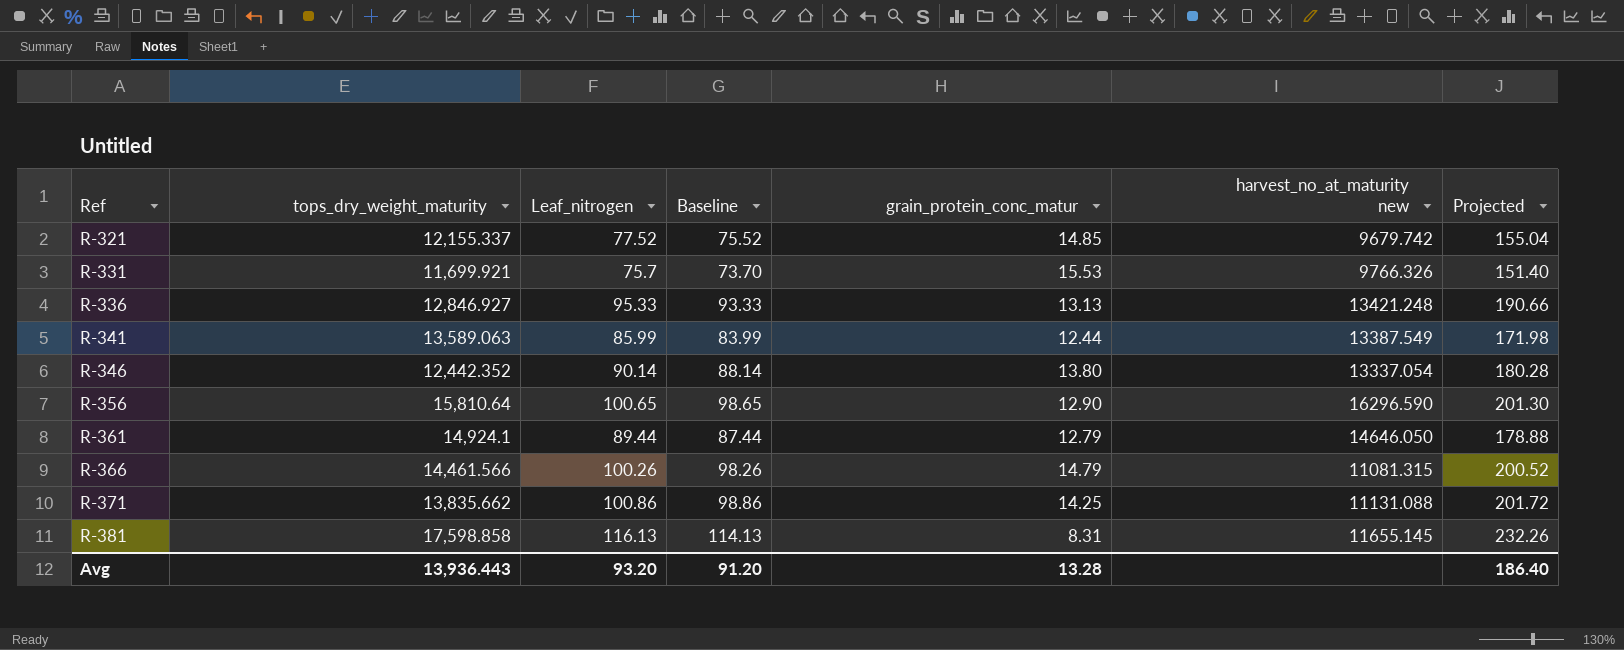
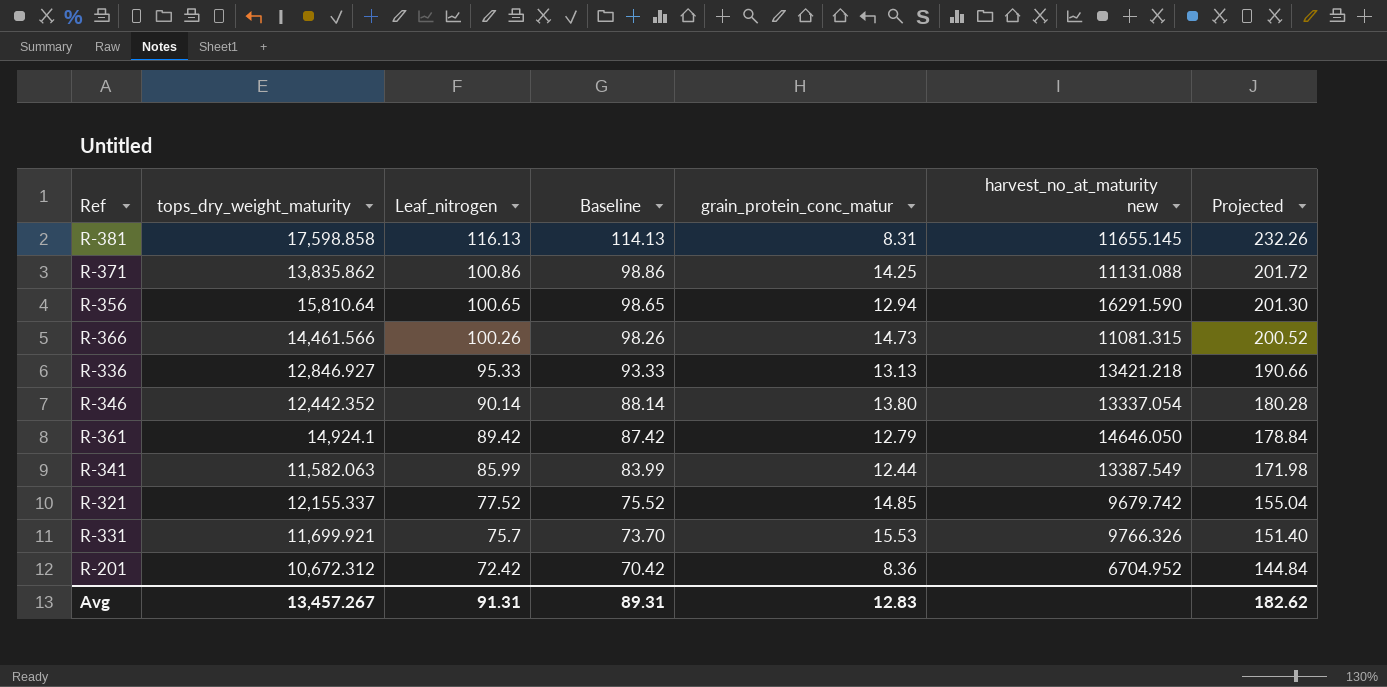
row order: Ref ascending -> Leaf_nitrogen descending
R-371 | tops_dry_weight_maturity: 13,835.662 -> 13,835.862
R-356 | grain_protein_conc_matur: 12.90 -> 12.94
R-356 | harvest_no_at_maturity new: 16296.590 -> 16291.590
R-366 | grain_protein_conc_matur: 14.79 -> 14.73
R-336 | harvest_no_at_maturity new: 13421.248 -> 13421.218
R-361 | Leaf_nitrogen: 89.44 -> 89.42
R-361 | Baseline: 87.44 -> 87.42
R-361 | Projected: 178.88 -> 178.84
R-341 | tops_dry_weight_maturity: 13,589.063 -> 11,582.063
row R-201: none -> 10,672.312 | 72.42 | 70.42 | 8.36 | 6704.952 | 144.84
Avg | tops_dry_weight_maturity: 13,936.443 -> 13,457.267
Avg | Leaf_nitrogen: 93.20 -> 91.31
Avg | Baseline: 91.20 -> 89.31
Avg | grain_protein_conc_matur: 13.28 -> 12.83
Avg | Projected: 186.40 -> 182.62

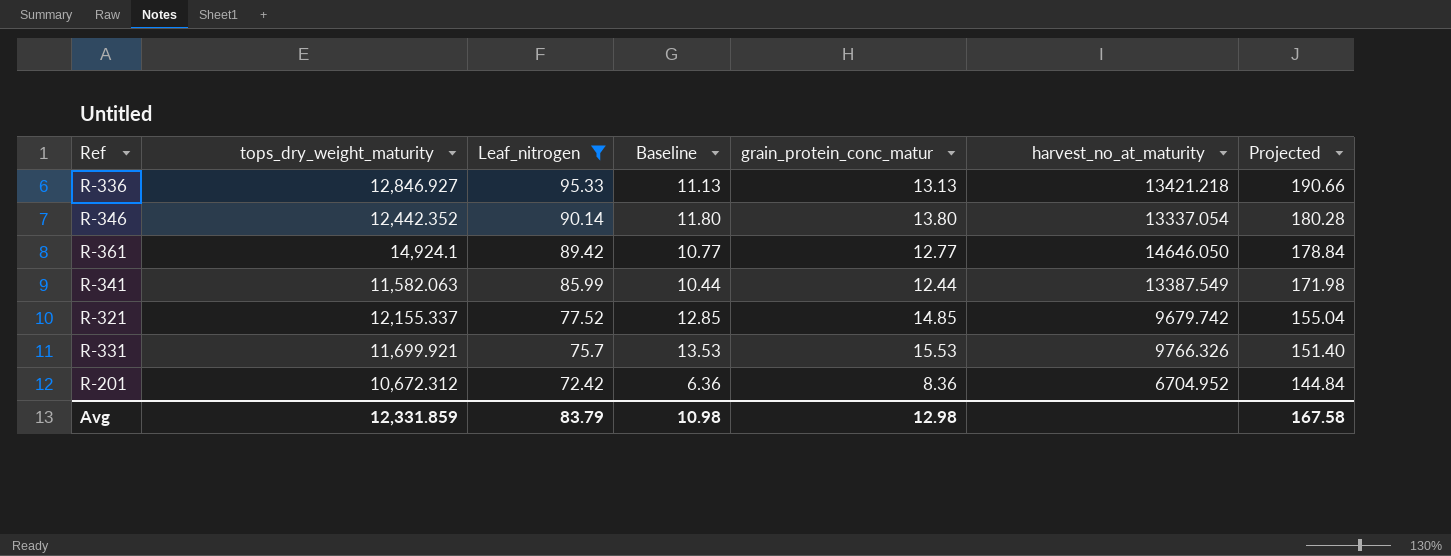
filter: none -> Leaf_nitrogen <= 95.33
column Baseline | formula: [Leaf_nitrogen] - 2 -> [grain_protein_conc_matur] - 2
column name: harvest_no_at_maturity new -> harvest_no_at_maturity
R-361 | grain_protein_conc_matur: 12.79 -> 12.77
Avg | tops_dry_weight_maturity: 13,457.267 -> 12,331.859
Avg | Leaf_nitrogen: 91.31 -> 83.79
Avg | Baseline: 89.31 -> 10.98
Avg | grain_protein_conc_matur: 12.83 -> 12.98
Avg | Projected: 182.62 -> 167.58

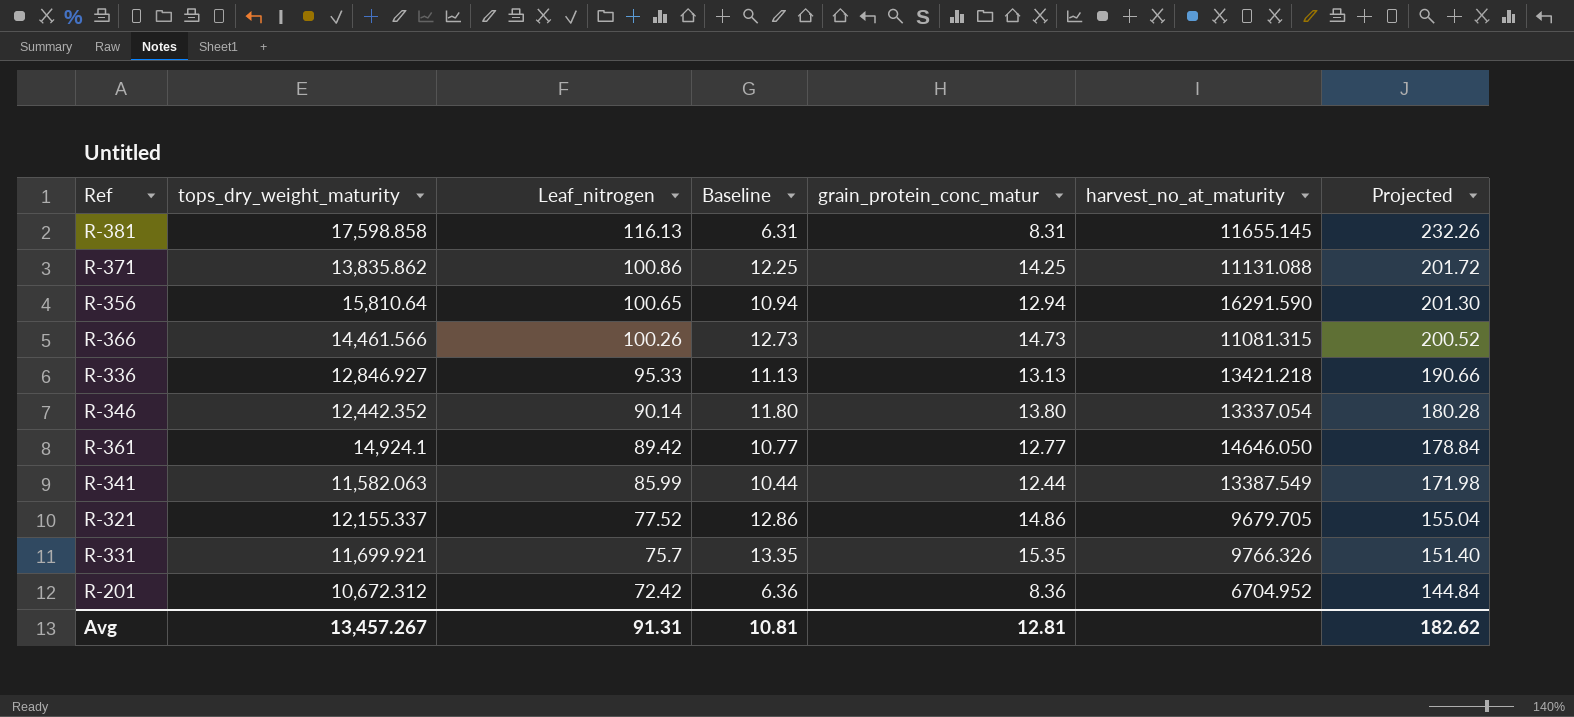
filter: Leaf_nitrogen <= 95.33 -> none
R-321 | Baseline: 12.85 -> 12.86
R-321 | grain_protein_conc_matur: 14.85 -> 14.86
R-321 | harvest_no_at_maturity: 9679.742 -> 9679.705
R-331 | Baseline: 13.53 -> 13.35
R-331 | grain_protein_conc_matur: 15.53 -> 15.35
Avg | tops_dry_weight_maturity: 12,331.859 -> 13,457.267
Avg | Leaf_nitrogen: 83.79 -> 91.31
Avg | Baseline: 10.98 -> 10.81
Avg | grain_protein_conc_matur: 12.98 -> 12.81
Avg | Projected: 167.58 -> 182.62

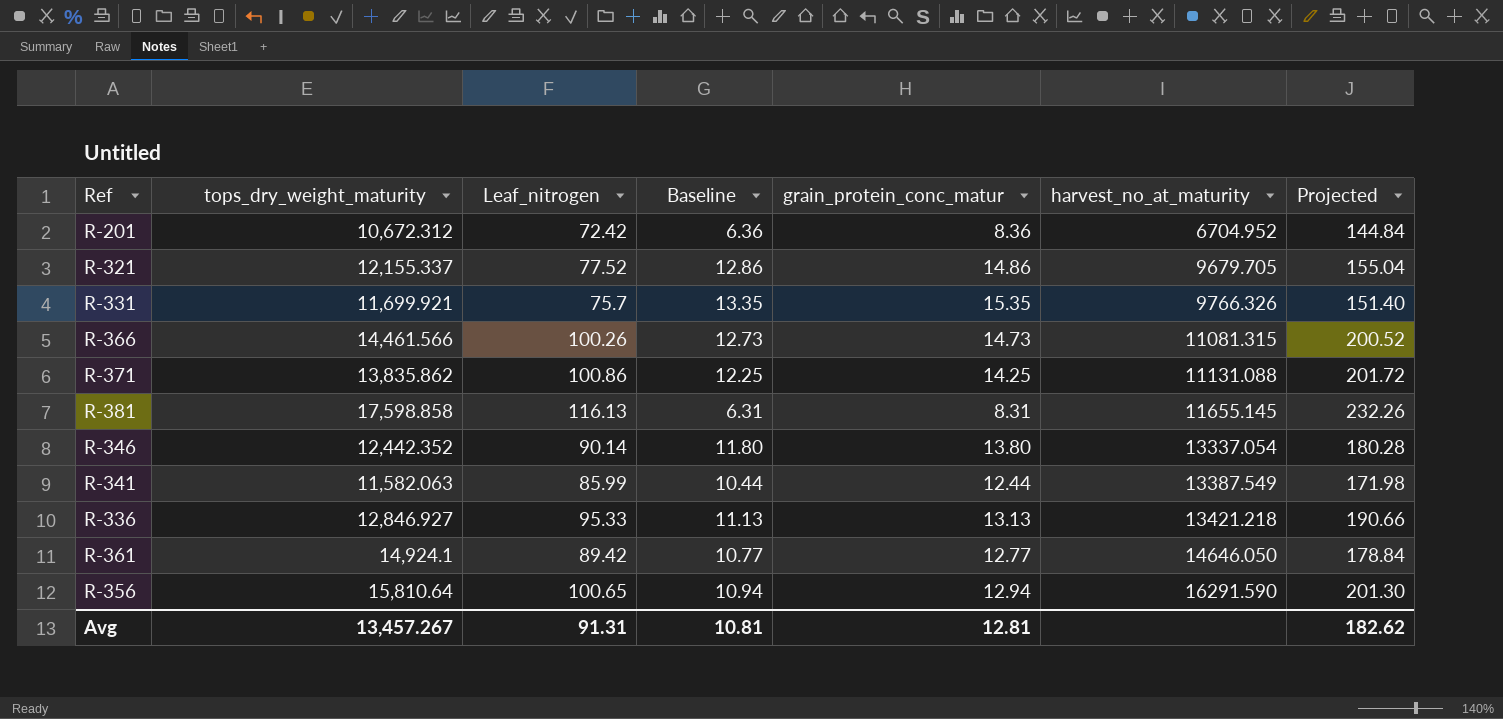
row order: Leaf_nitrogen descending -> harvest_no_at_maturity ascending

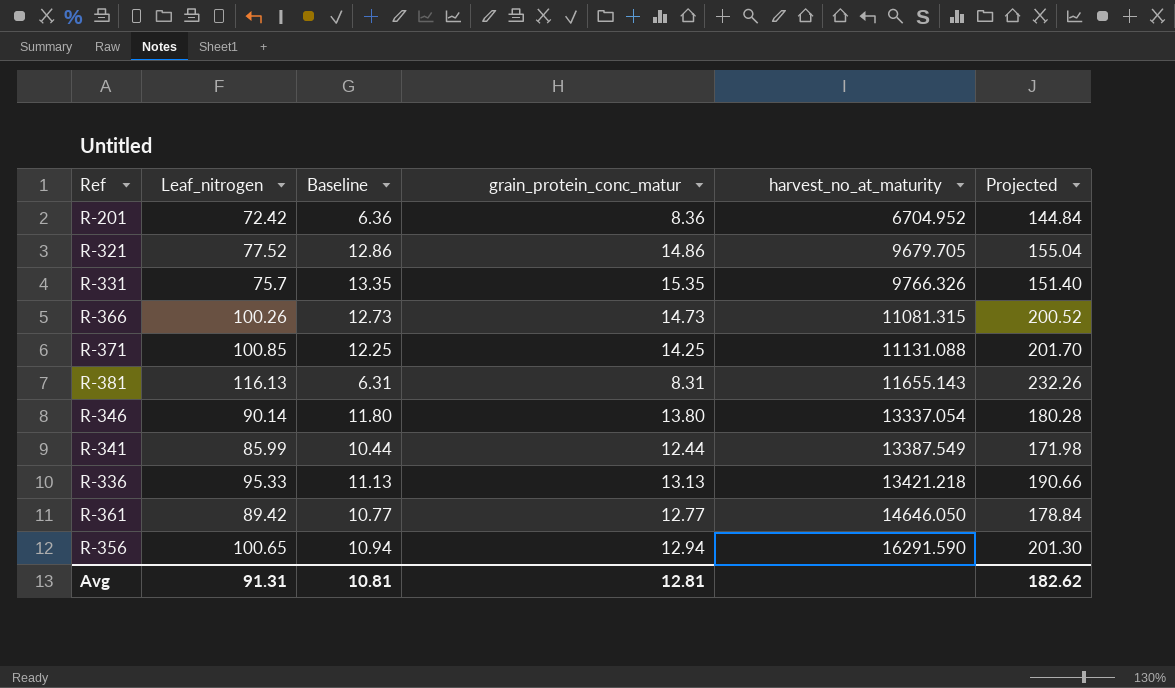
column tops_dry_weight_maturity | position: 2 -> none
R-371 | Leaf_nitrogen: 100.86 -> 100.85
R-371 | Projected: 201.72 -> 201.70
R-381 | harvest_no_at_maturity: 11655.145 -> 11655.143

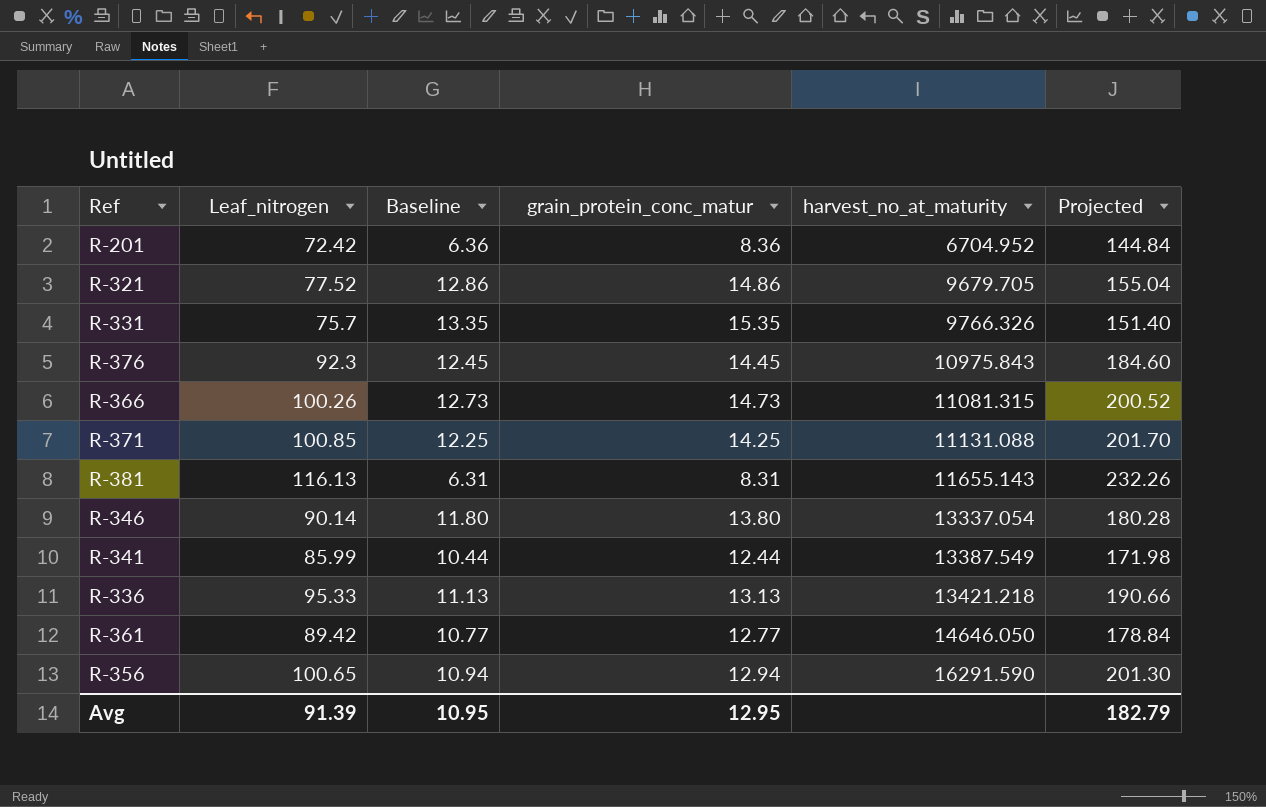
row R-376: none -> 92.3 | 12.45 | 14.45 | 10975.843 | 184.60
Avg | Leaf_nitrogen: 91.31 -> 91.39
Avg | Baseline: 10.81 -> 10.95
Avg | grain_protein_conc_matur: 12.81 -> 12.95
Avg | Projected: 182.62 -> 182.79

